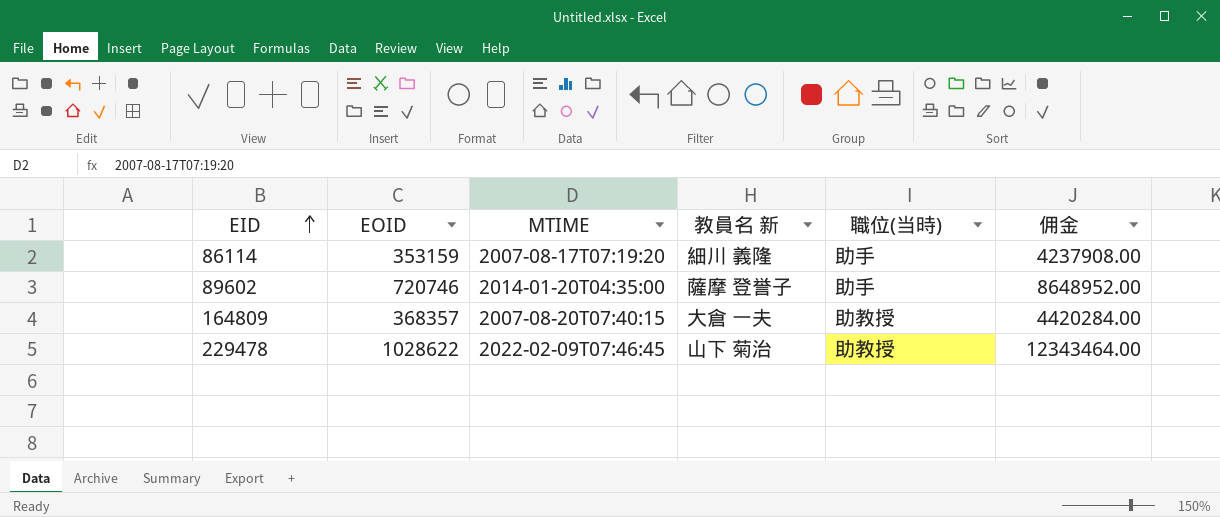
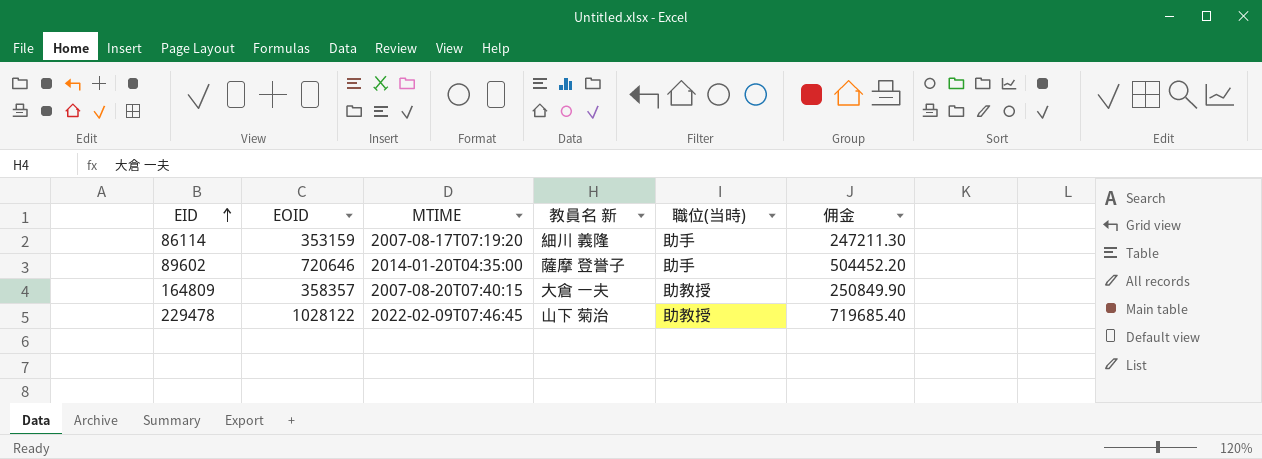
column 佣金 | formula: [EOID] * 12 -> [EOID] * 0.7
89602 | EOID: 720746 -> 720646
164809 | EOID: 368357 -> 358357
229478 | EOID: 1028622 -> 1028122

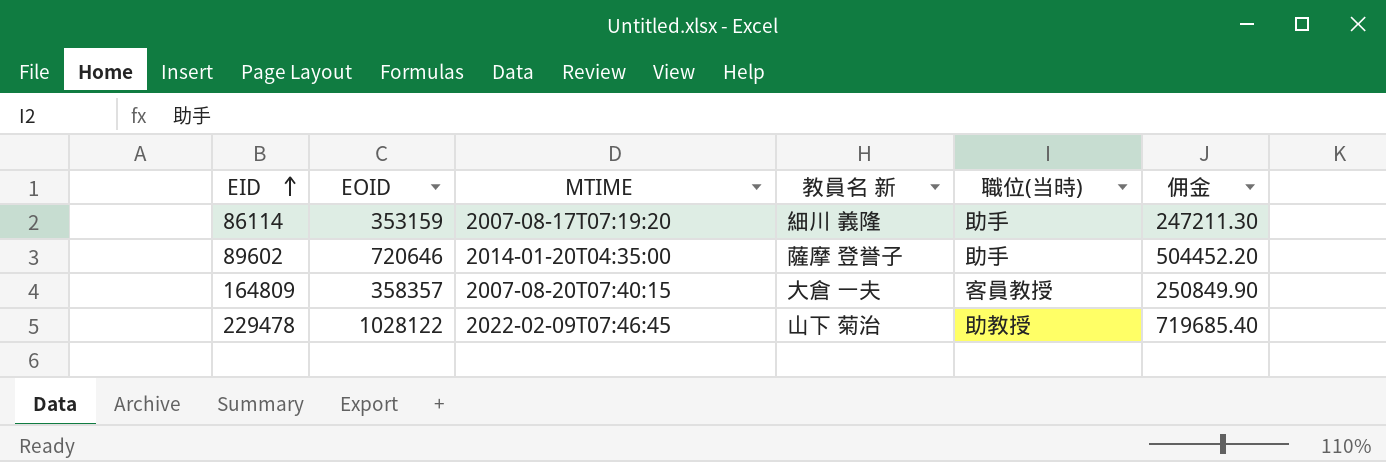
164809 | 職位(当時): 助教授 -> 客員教授

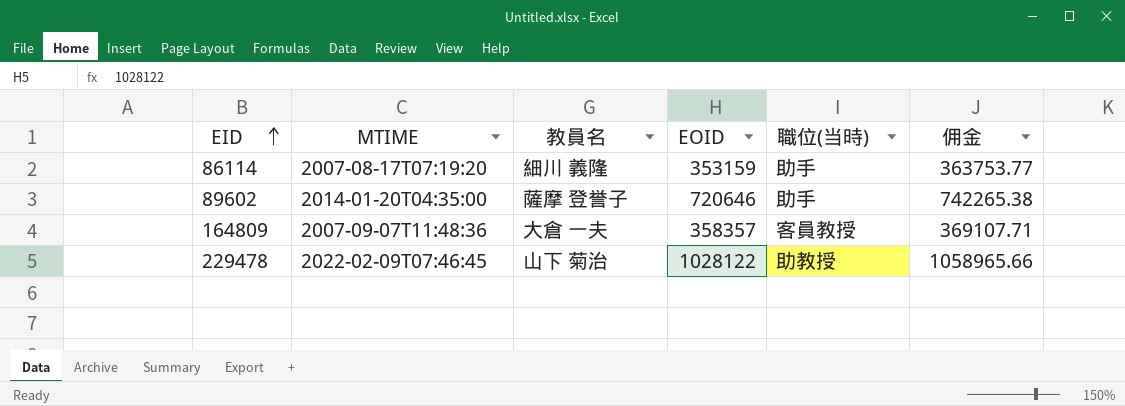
column name: 教員名 新 -> 教員名
column EOID | position: 2 -> 4
column 佣金 | formula: [EOID] * 0.7 -> [EOID] * 1.03
164809 | MTIME: 2007-08-20T07:40:15 -> 2007-09-07T11:48:36

